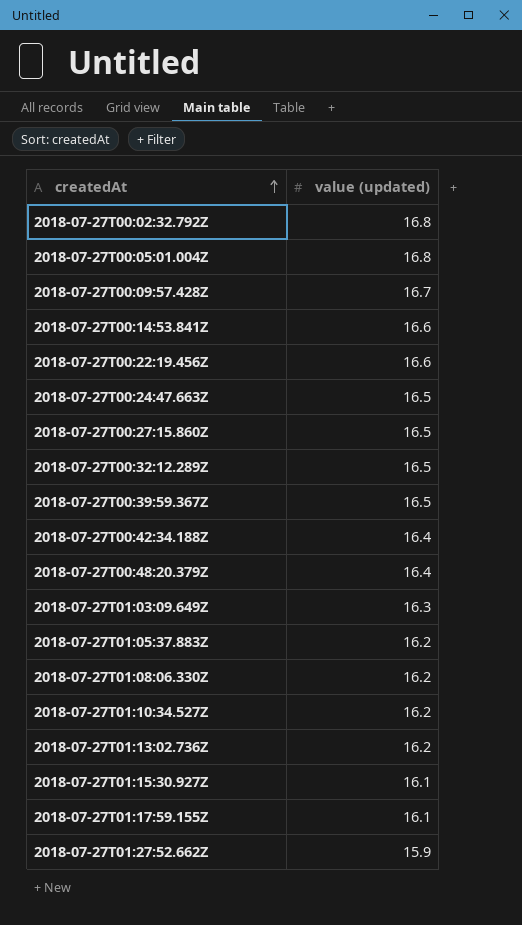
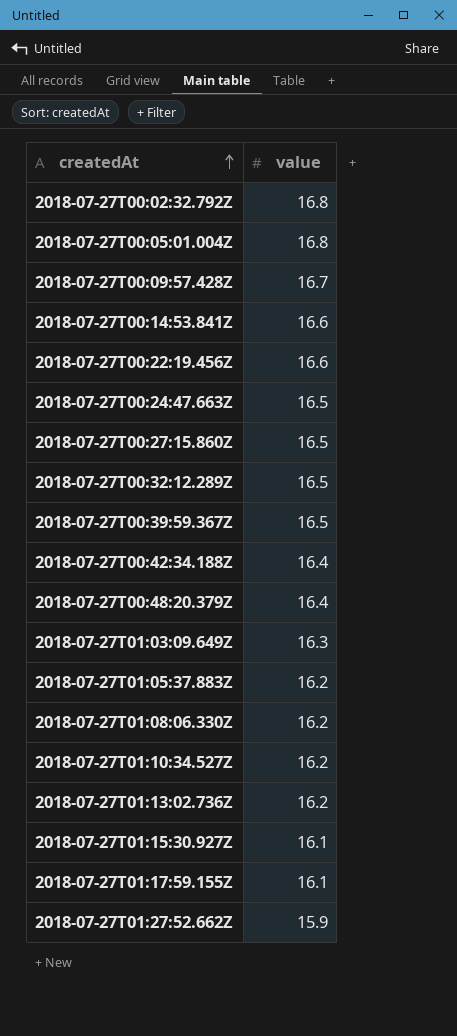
column name: value (updated) -> value

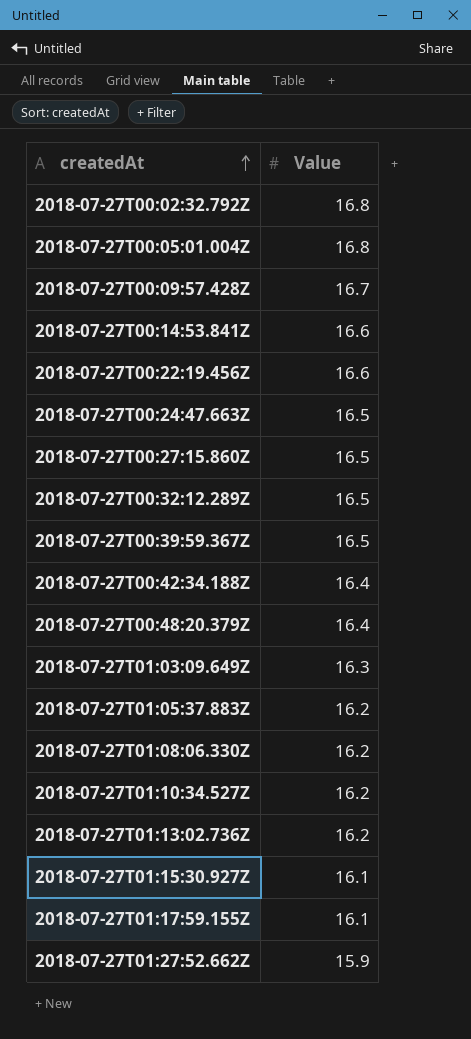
column name: value -> Value

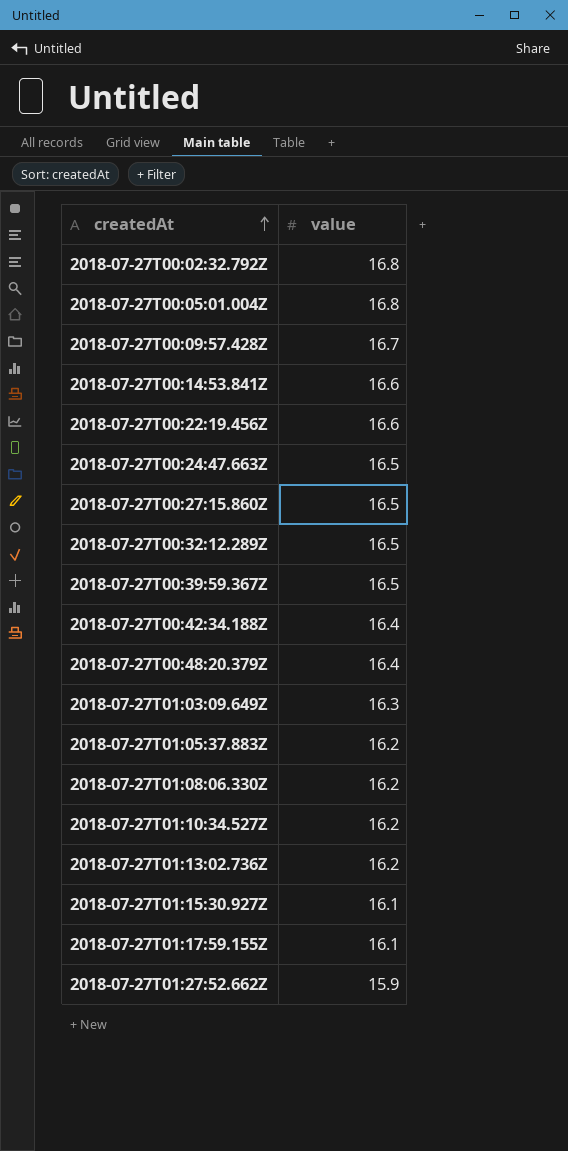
column name: Value -> value

